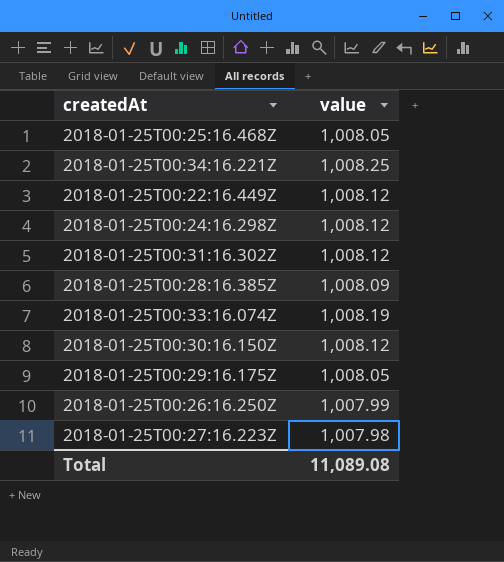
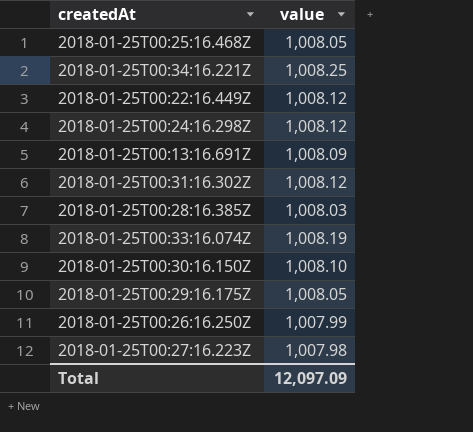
row 2018-01-25T00:13:16.691Z: none -> 1,008.09
2018-01-25T00:28:16.385Z | value: 1,008.09 -> 1,008.03
2018-01-25T00:30:16.150Z | value: 1,008.12 -> 1,008.10
Total | value: 11,089.08 -> 12,097.09

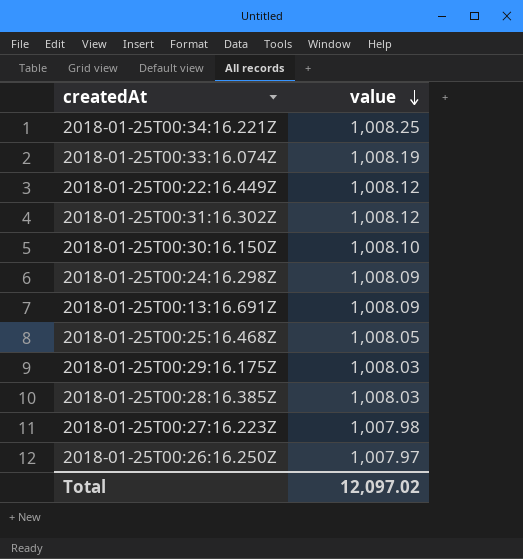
row order: none -> value descending
2018-01-25T00:24:16.298Z | value: 1,008.12 -> 1,008.09
2018-01-25T00:29:16.175Z | value: 1,008.05 -> 1,008.03
2018-01-25T00:26:16.250Z | value: 1,007.99 -> 1,007.97
Total | value: 12,097.09 -> 12,097.02

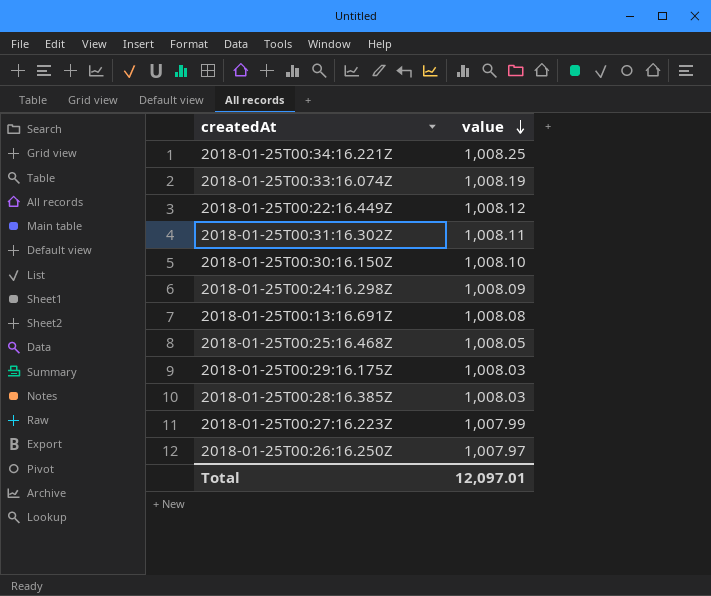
2018-01-25T00:31:16.302Z | value: 1,008.12 -> 1,008.11
2018-01-25T00:13:16.691Z | value: 1,008.09 -> 1,008.08
2018-01-25T00:27:16.223Z | value: 1,007.98 -> 1,007.99
Total | value: 12,097.02 -> 12,097.01

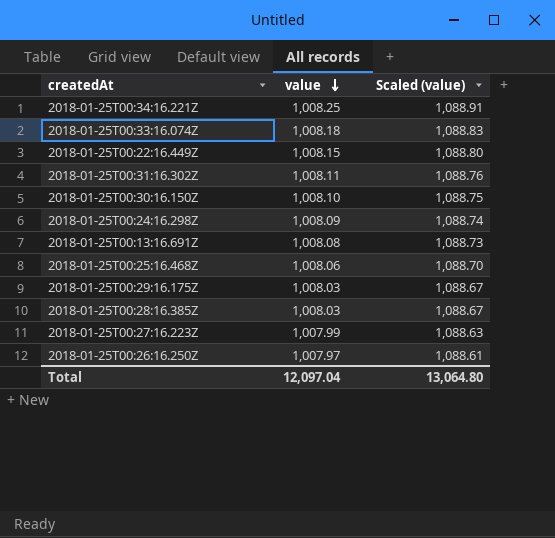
column Scaled (value) | formula: none -> [value] * 1.08
2018-01-25T00:33:16.074Z | value: 1,008.19 -> 1,008.18
2018-01-25T00:22:16.449Z | value: 1,008.12 -> 1,008.15
2018-01-25T00:25:16.468Z | value: 1,008.05 -> 1,008.06
Total | value: 12,097.01 -> 12,097.04

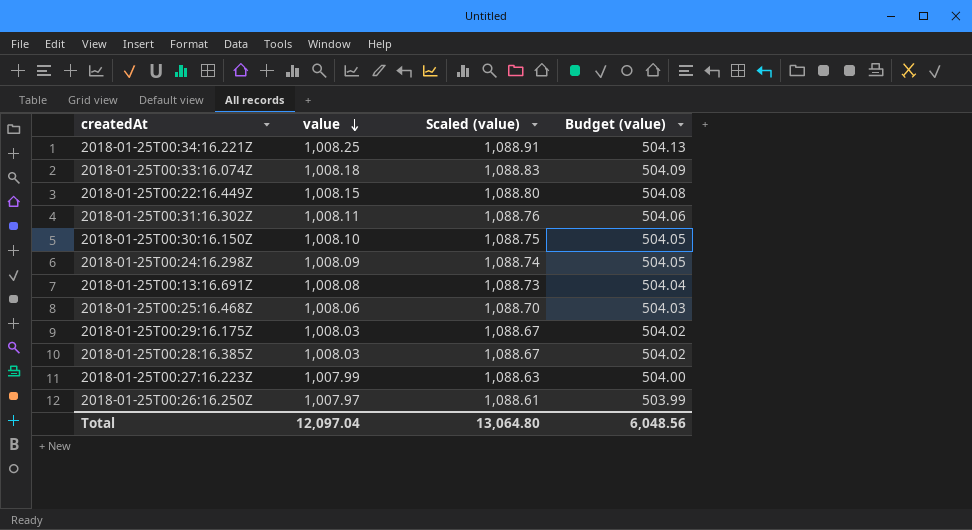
column Budget (value) | formula: none -> [value] * 0.5

